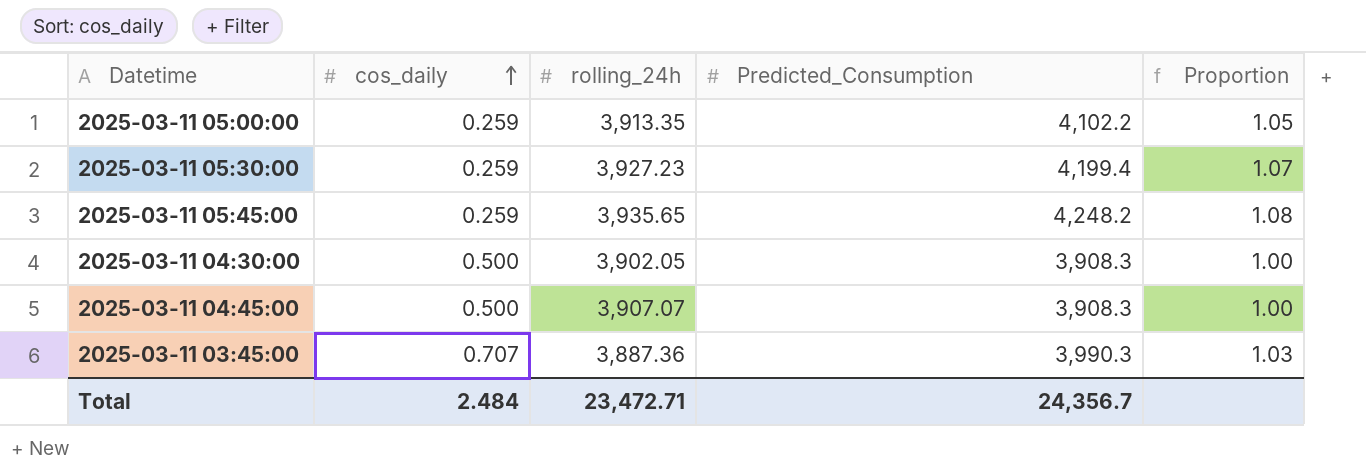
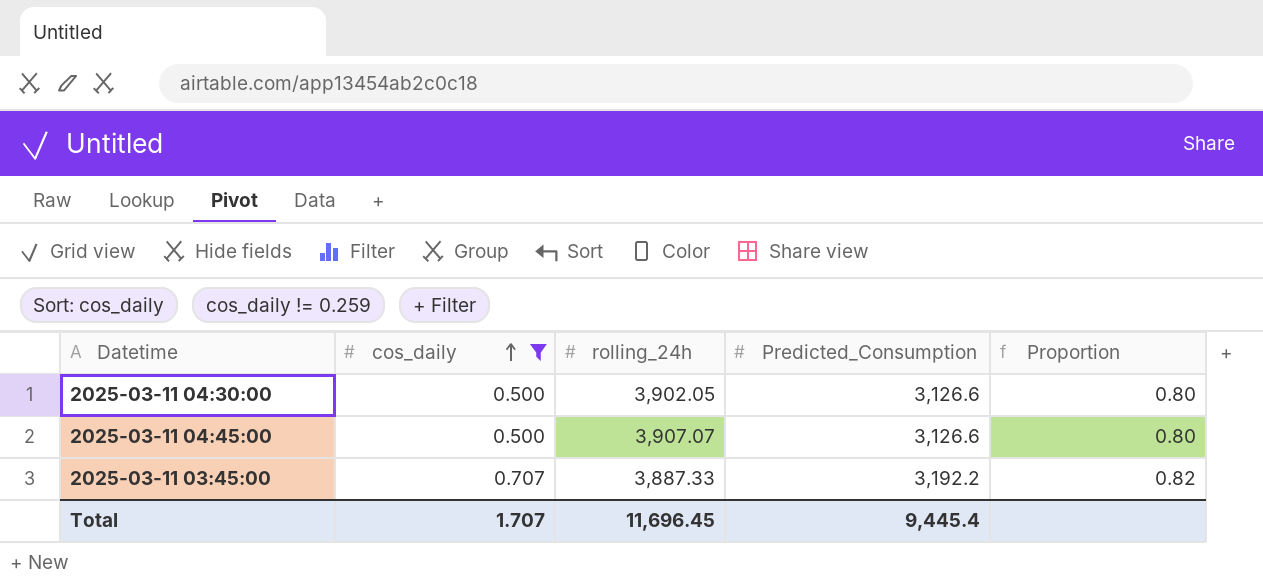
filter: none -> cos_daily != 0.259
2025-03-11 04:30:00 | Predicted_Consumption: 3,908.3 -> 3,126.6
2025-03-11 04:30:00 | Proportion: 1.00 -> 0.80
2025-03-11 04:45:00 | Predicted_Consumption: 3,908.3 -> 3,126.6
2025-03-11 04:45:00 | Proportion: 1.00 -> 0.80
2025-03-11 03:45:00 | rolling_24h: 3,887.36 -> 3,887.33
2025-03-11 03:45:00 | Predicted_Consumption: 3,990.3 -> 3,192.2
2025-03-11 03:45:00 | Proportion: 1.03 -> 0.82
Total | cos_daily: 2.484 -> 1.707
Total | rolling_24h: 23,472.71 -> 11,696.45
Total | Predicted_Consumption: 24,356.7 -> 9,445.4

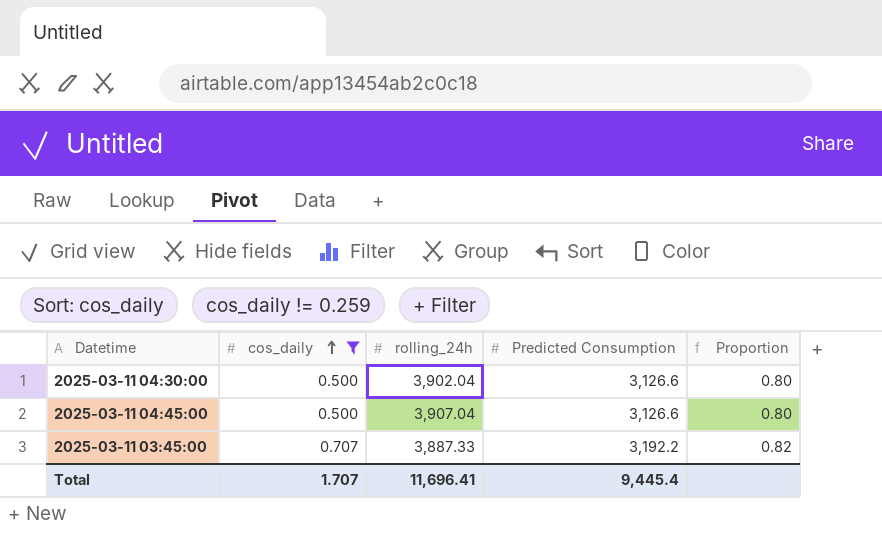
column name: Predicted_Consumption -> Predicted Consumption
2025-03-11 04:30:00 | rolling_24h: 3,902.05 -> 3,902.04
2025-03-11 04:45:00 | rolling_24h: 3,907.07 -> 3,907.04
Total | rolling_24h: 11,696.45 -> 11,696.41

